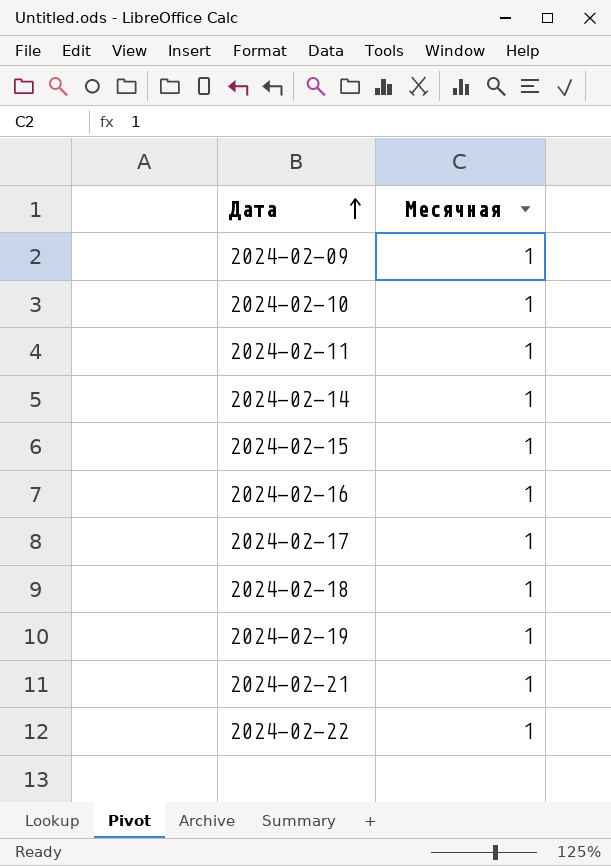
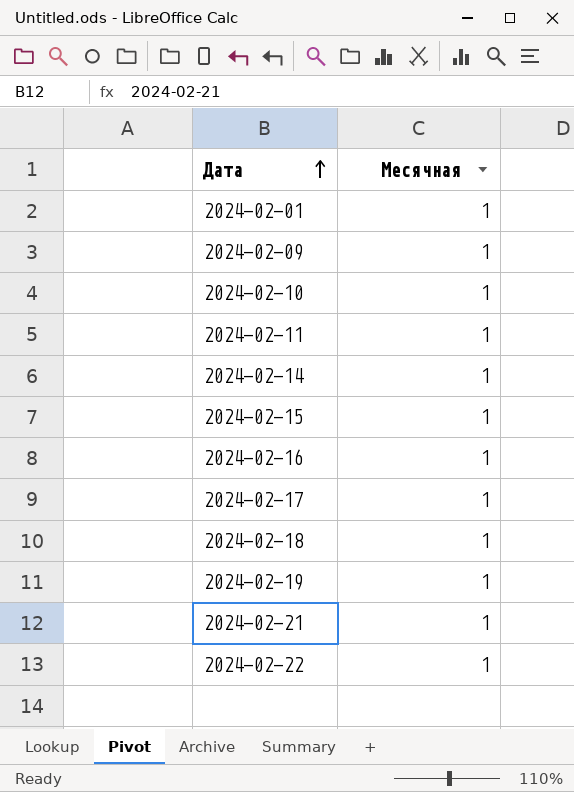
row 2024-02-01: none -> 1

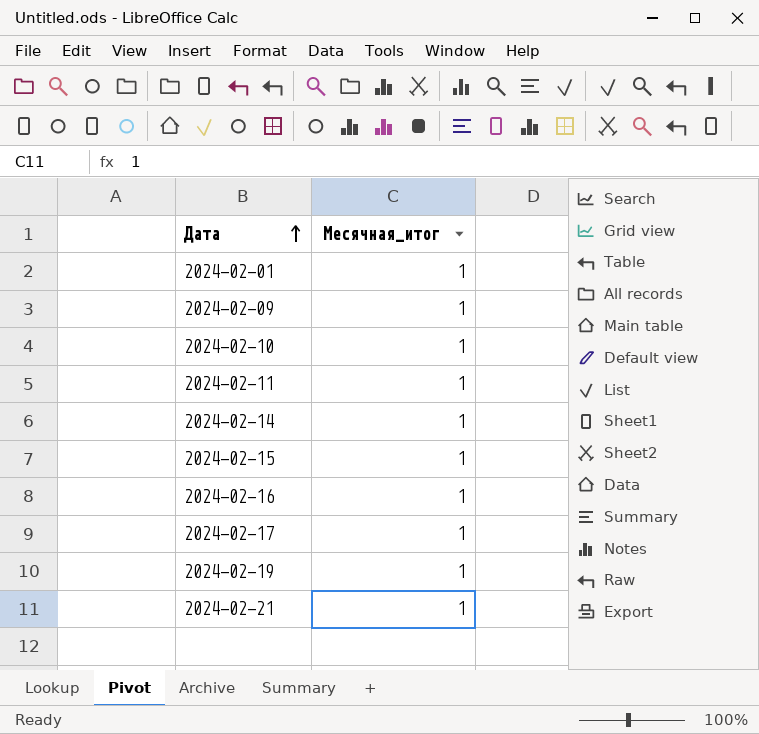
column name: Месячная -> Месячная_итог
row 2024-02-18: 1 -> none
row 2024-02-22: 1 -> none

